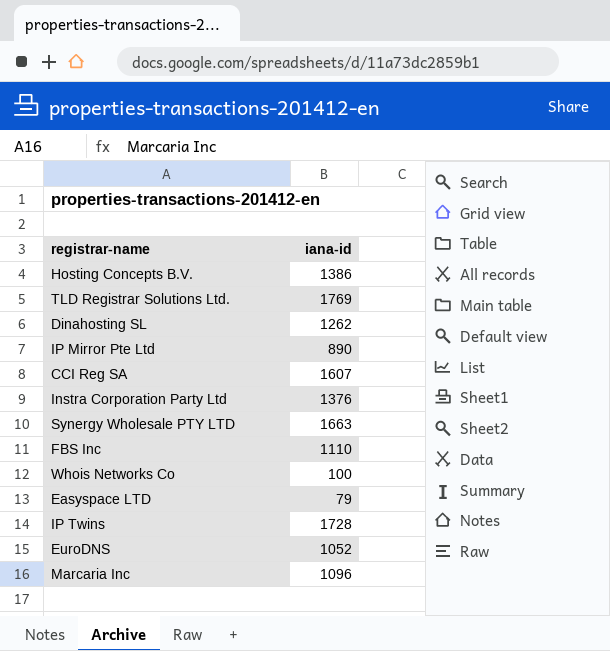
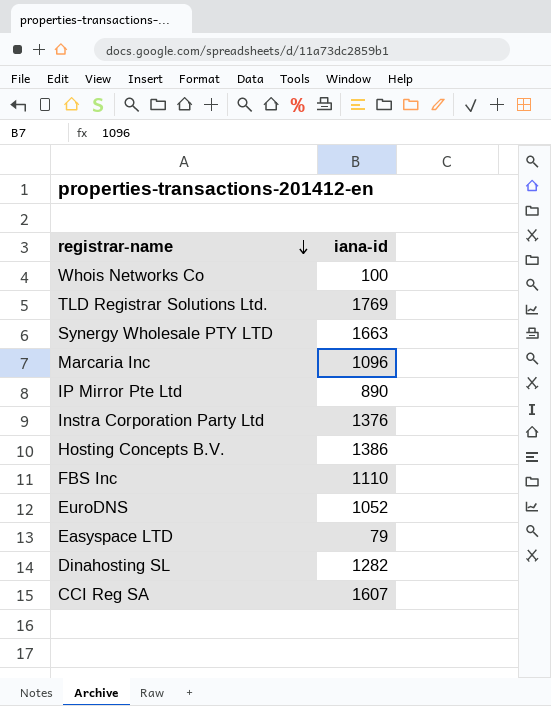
row order: none -> registrar-name descending
row IP Twins: 1728 -> none
Dinahosting SL | iana-id: 1262 -> 1282

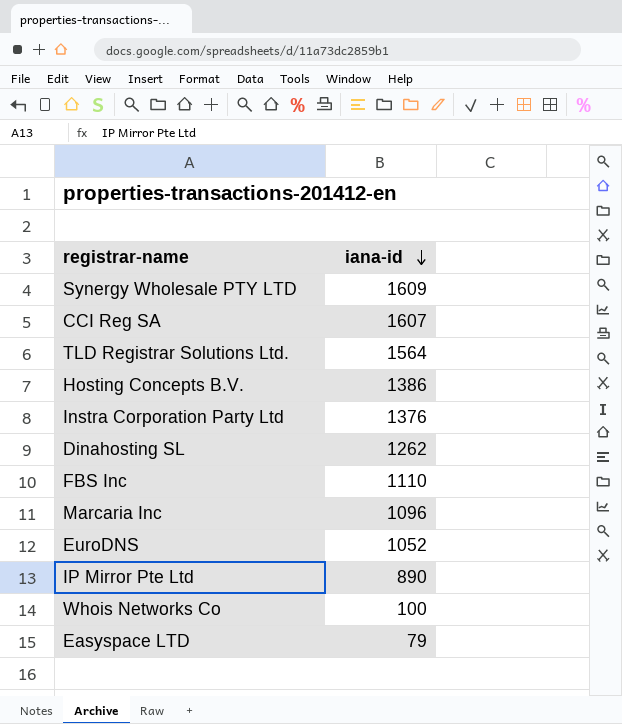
row order: registrar-name descending -> iana-id descending
Synergy Wholesale PTY LTD | iana-id: 1663 -> 1609
TLD Registrar Solutions Ltd. | iana-id: 1769 -> 1564
Dinahosting SL | iana-id: 1282 -> 1262

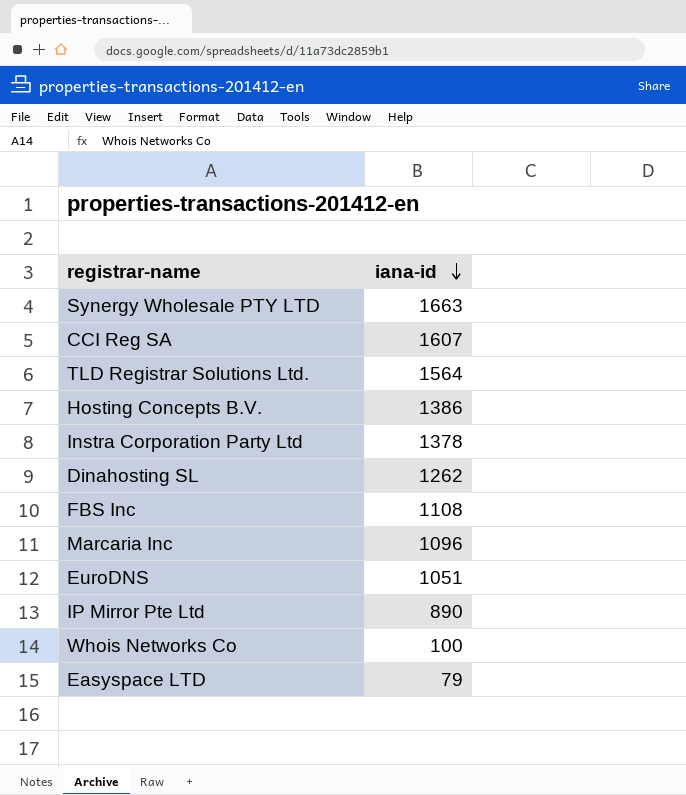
Synergy Wholesale PTY LTD | iana-id: 1609 -> 1663
Instra Corporation Party Ltd | iana-id: 1376 -> 1378
FBS Inc | iana-id: 1110 -> 1108
EuroDNS | iana-id: 1052 -> 1051

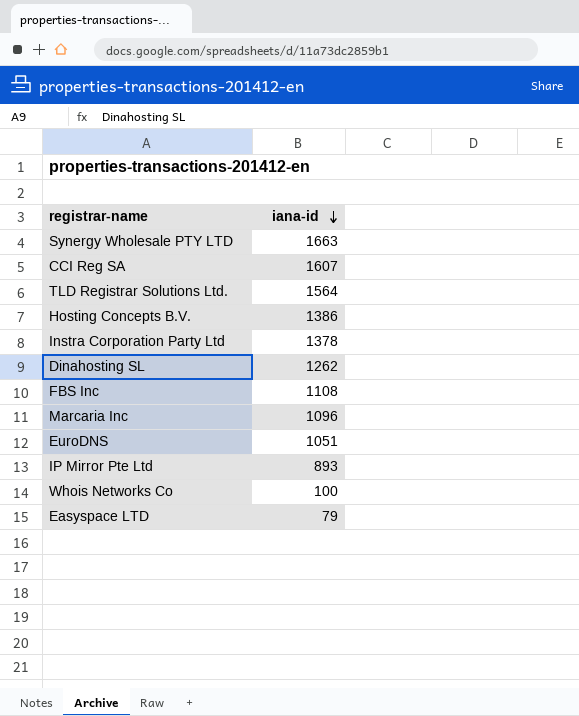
IP Mirror Pte Ltd | iana-id: 890 -> 893

